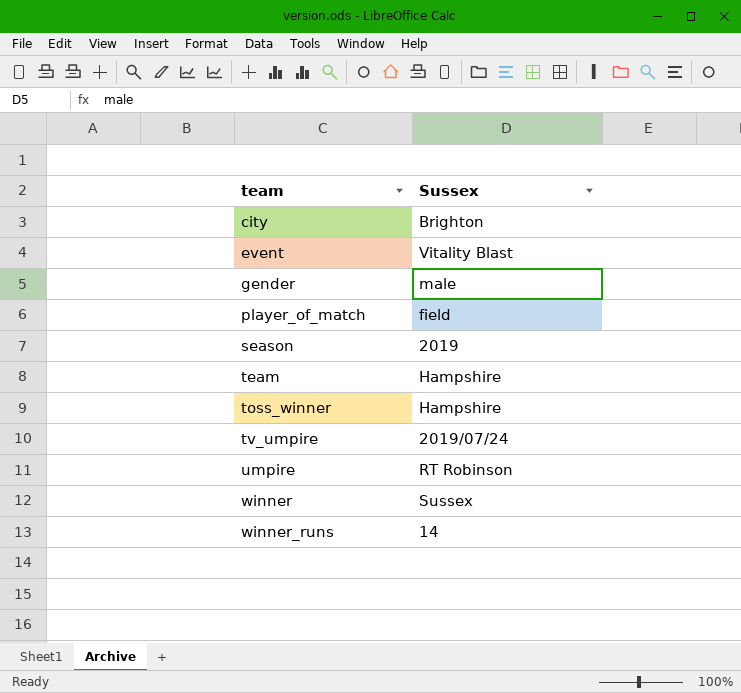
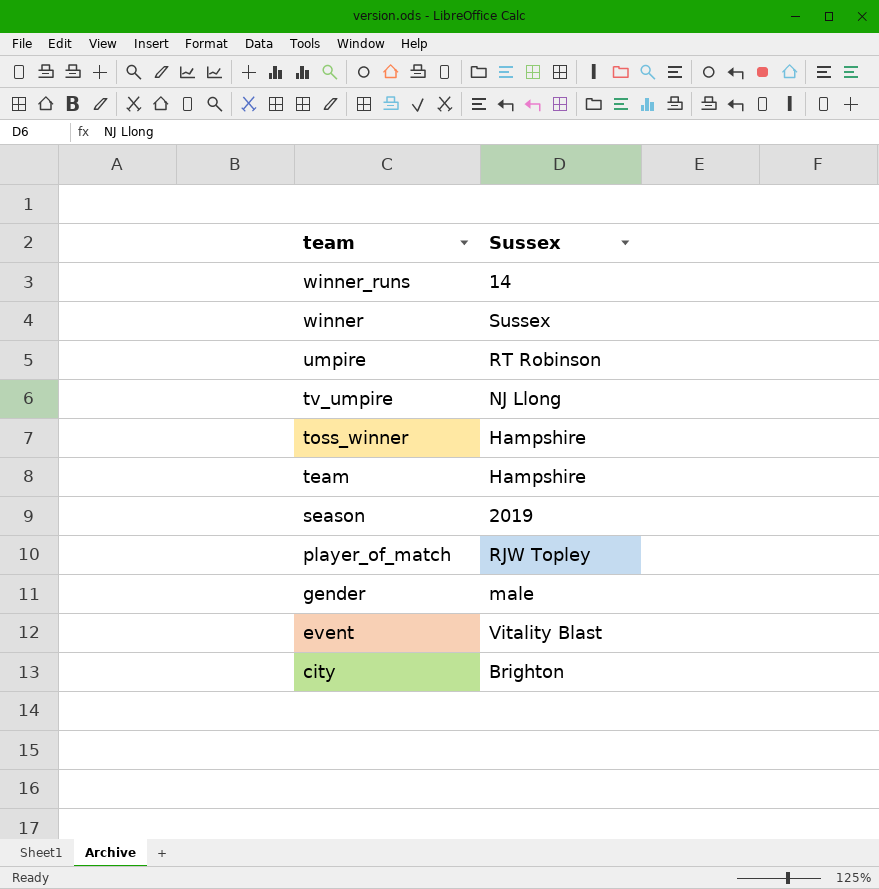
row order: team ascending -> team descending
tv_umpire | Sussex: 2019/07/24 -> NJ Llong
player_of_match | Sussex: field -> RJW Topley

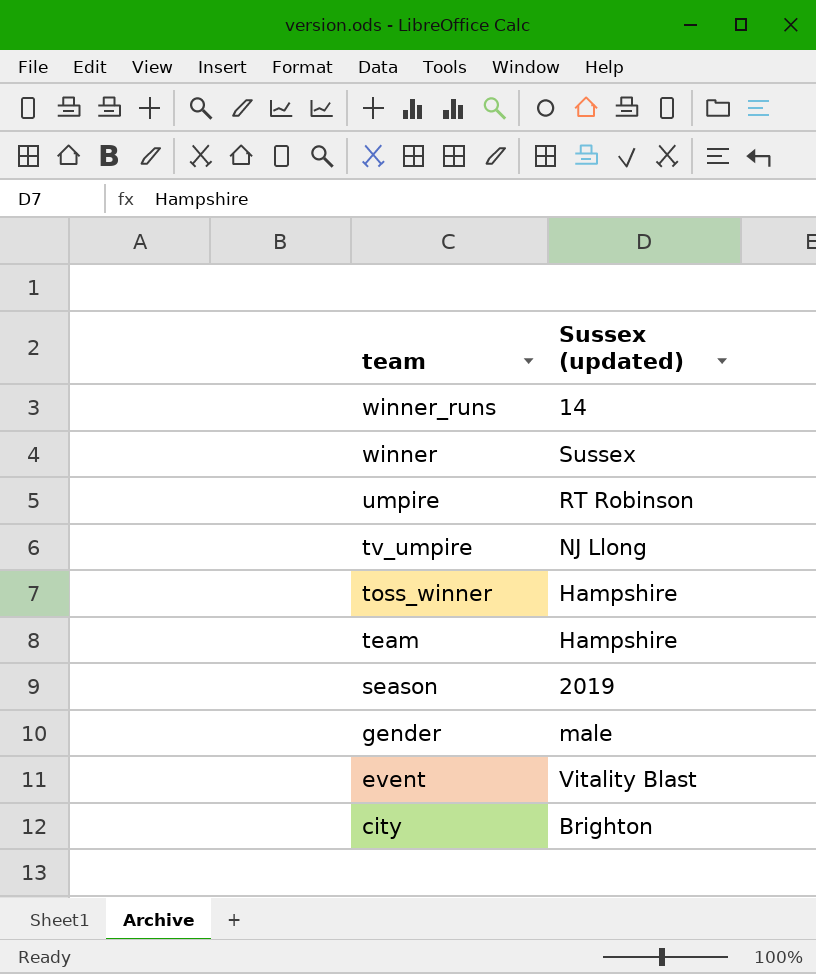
column name: Sussex -> Sussex (updated)
row player_of_match: RJW Topley -> none

